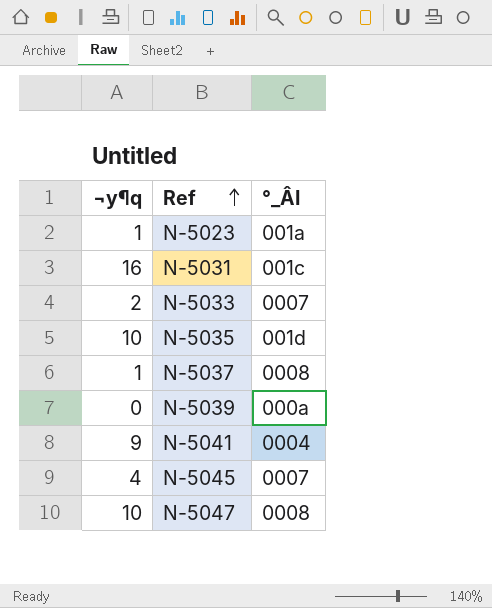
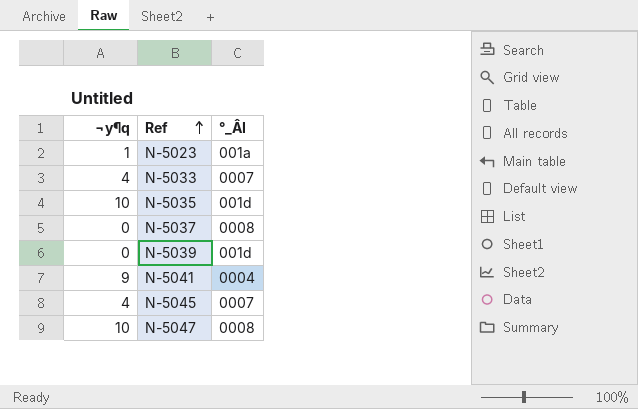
row N-5031: 16 | 001c -> none
N-5033 | ¬y¶q: 2 -> 4
N-5037 | ¬y¶q: 1 -> 0
N-5039 | °_ÂI: 000a -> 001d

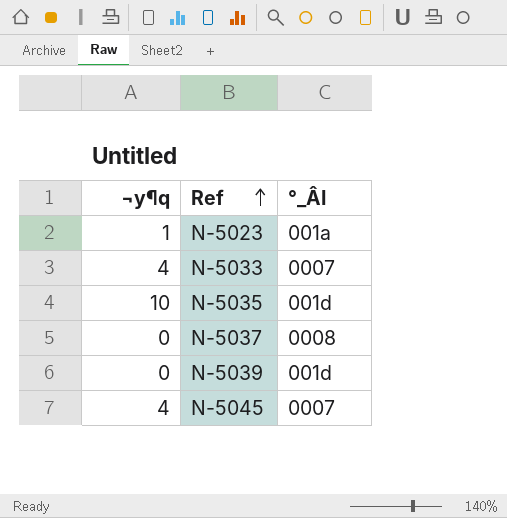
row N-5041: 9 | 0004 -> none
row N-5047: 10 | 0008 -> none

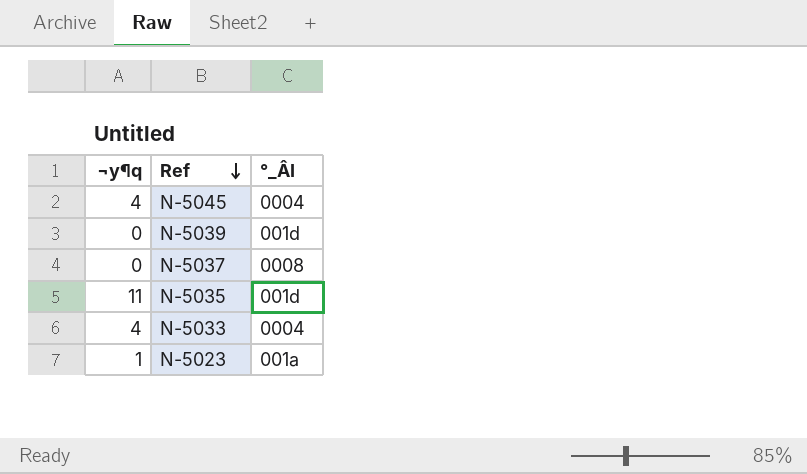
row order: Ref ascending -> Ref descending
N-5045 | °_ÂI: 0007 -> 0004
N-5035 | ¬y¶q: 10 -> 11
N-5033 | °_ÂI: 0007 -> 0004

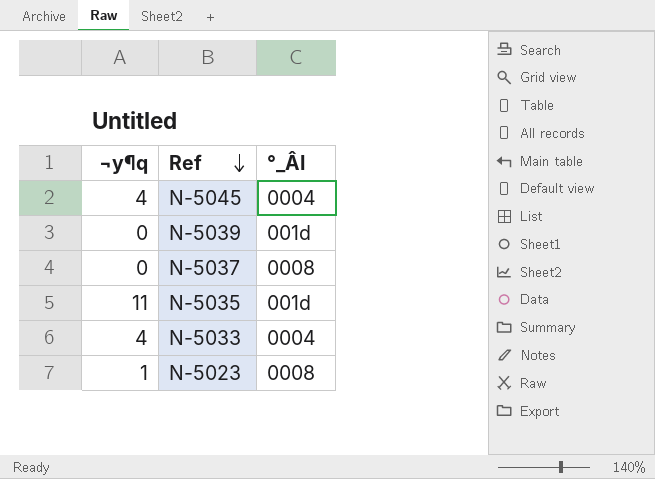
N-5023 | °_ÂI: 001a -> 0008

